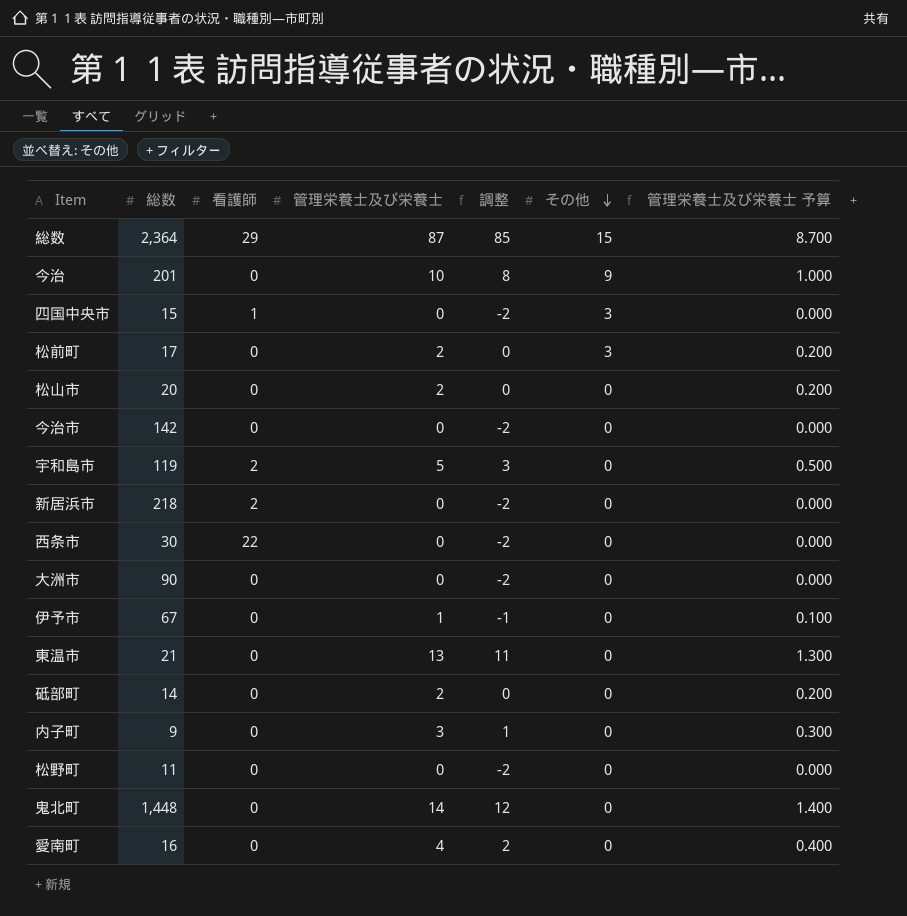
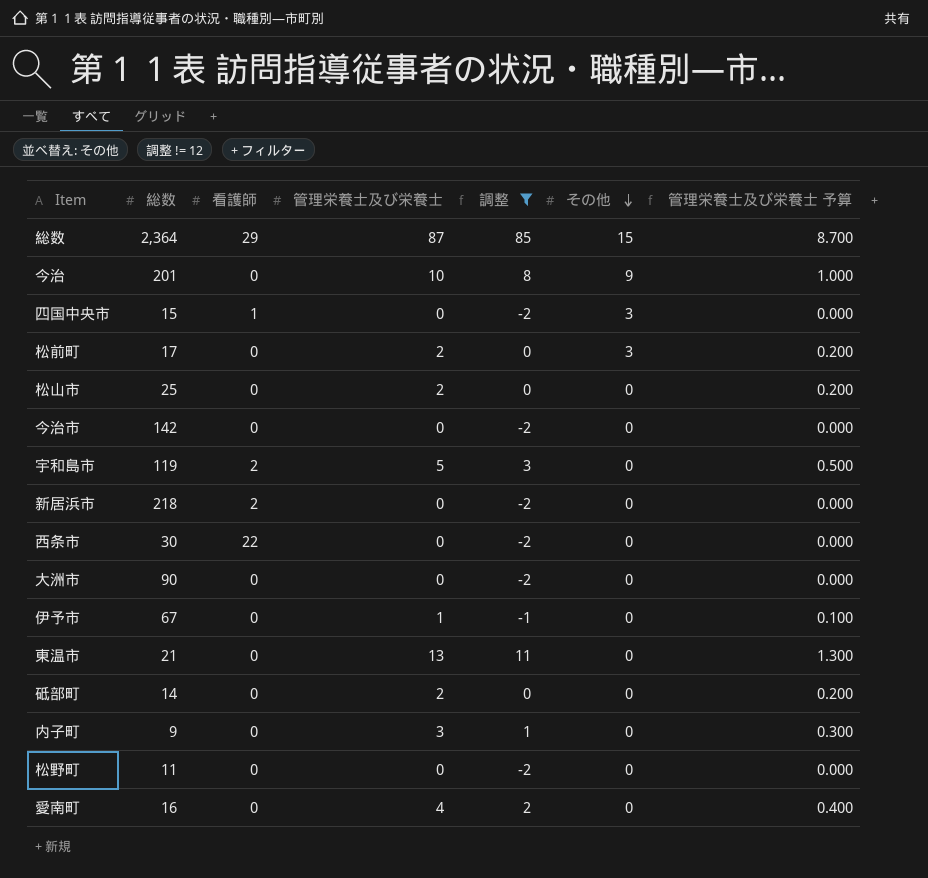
filter: none -> 調整 != 12
松山市 | 総数: 20 -> 25

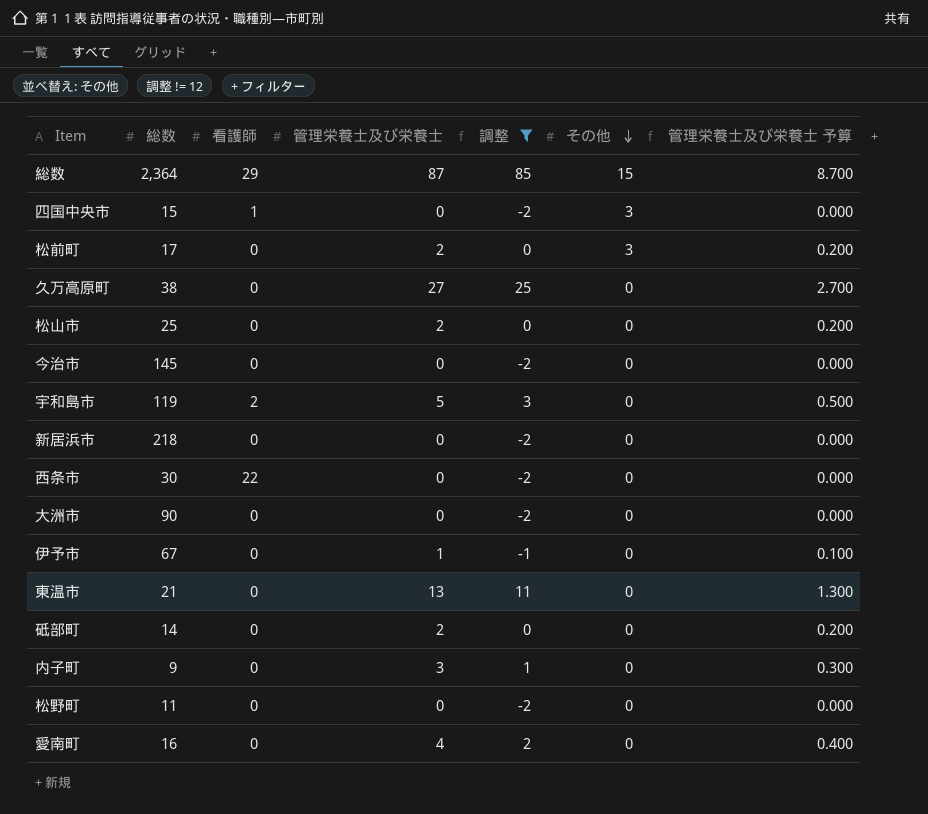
row 今治: 201 | 0 | 10 | 8 | 9 | 1.000 -> none
row 久万高原町: none -> 38 | 0 | 27 | 25 | 0 | 2.700
今治市 | 総数: 142 -> 145
新居浜市 | 看護師: 2 -> 0

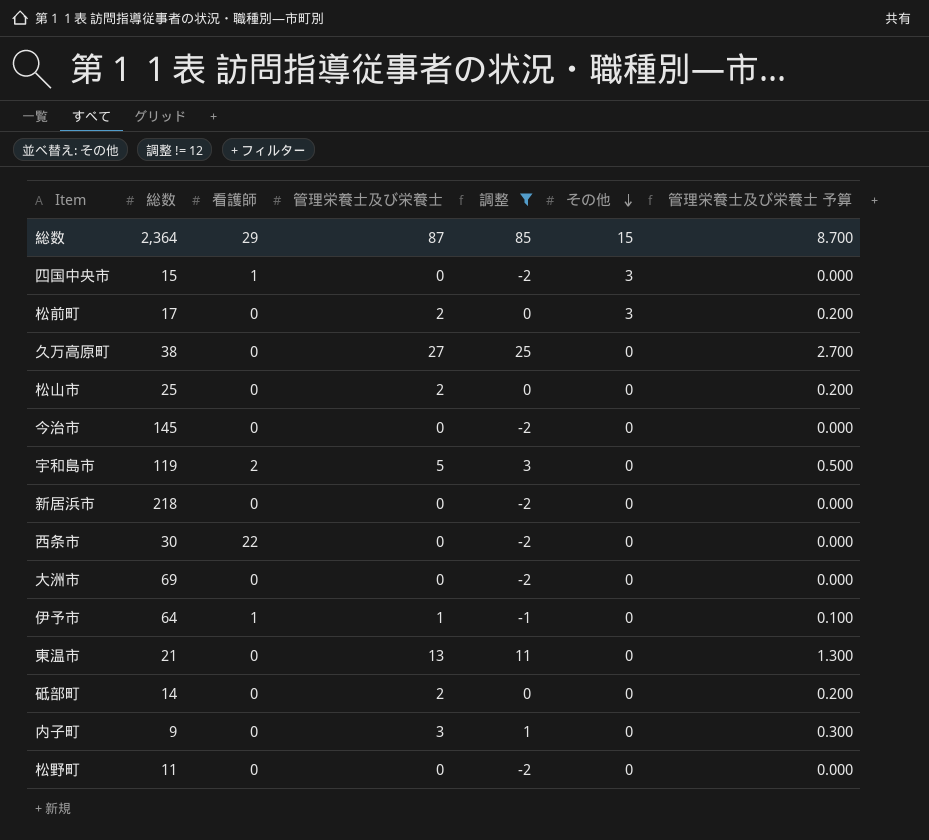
row 愛南町: 16 | 0 | 4 | 2 | 0 | 0.400 -> none
大洲市 | 総数: 90 -> 69
伊予市 | 総数: 67 -> 64
伊予市 | 看護師: 0 -> 1

